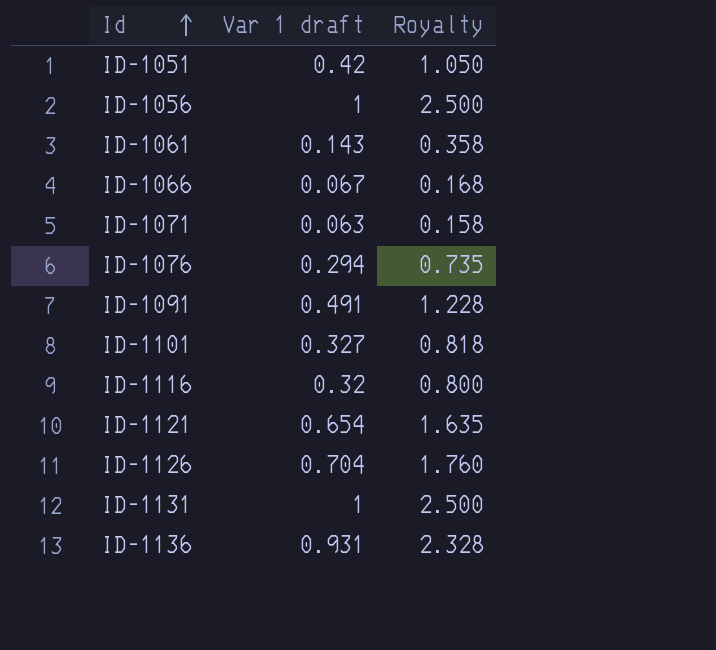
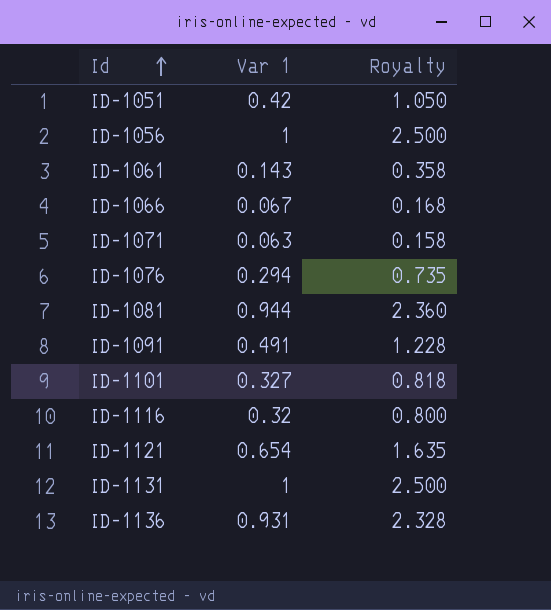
column name: Var 1 draft -> Var 1
row ID-1126: 0.704 | 1.760 -> none
row ID-1081: none -> 0.944 | 2.360

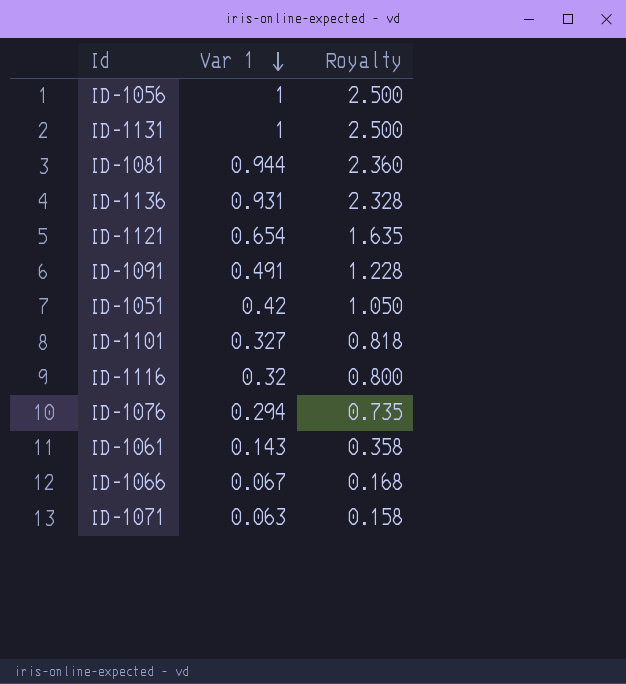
row order: Id ascending -> Var 1 descending

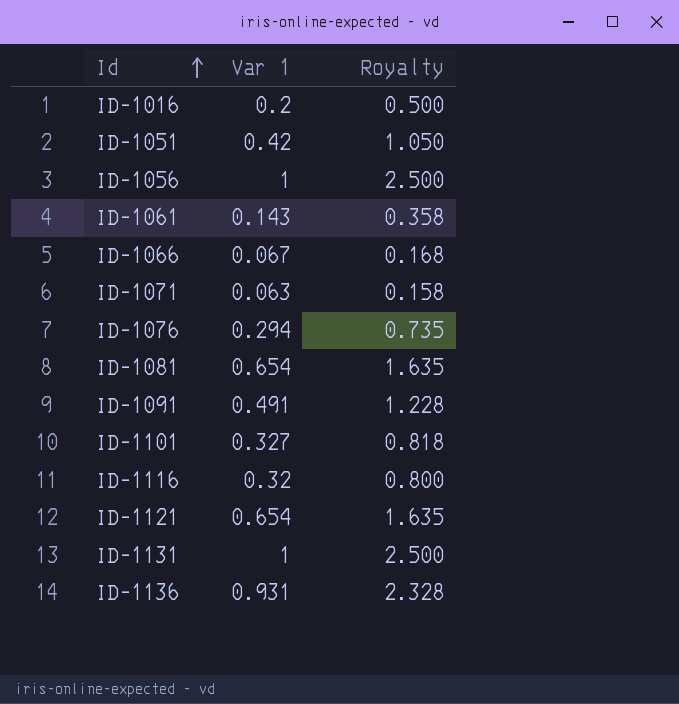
row order: Var 1 descending -> Id ascending
row ID-1016: none -> 0.2 | 0.500
ID-1081 | Var 1: 0.944 -> 0.654
ID-1081 | Royalty: 2.360 -> 1.635

